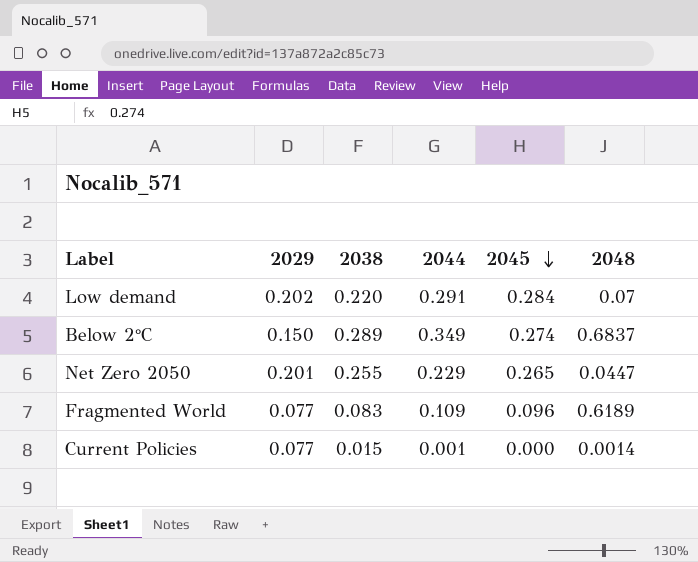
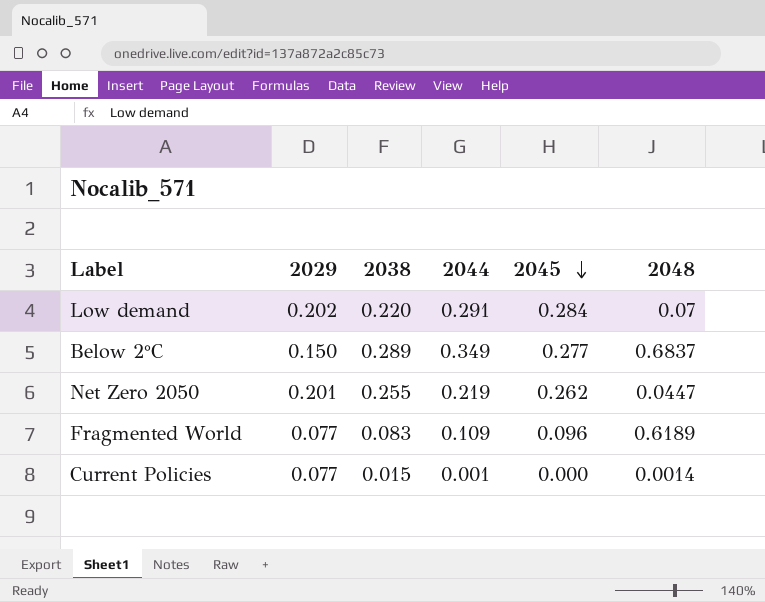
Below 2°C | 2045: 0.274 -> 0.277
Net Zero 2050 | 2044: 0.229 -> 0.219
Net Zero 2050 | 2045: 0.265 -> 0.262

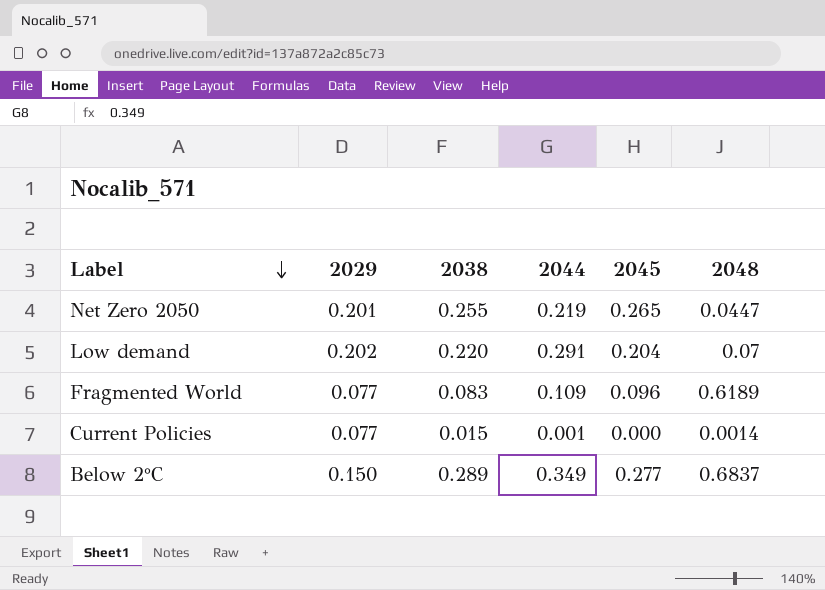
row order: 2045 descending -> Label descending
Net Zero 2050 | 2045: 0.262 -> 0.265
Low demand | 2045: 0.284 -> 0.204

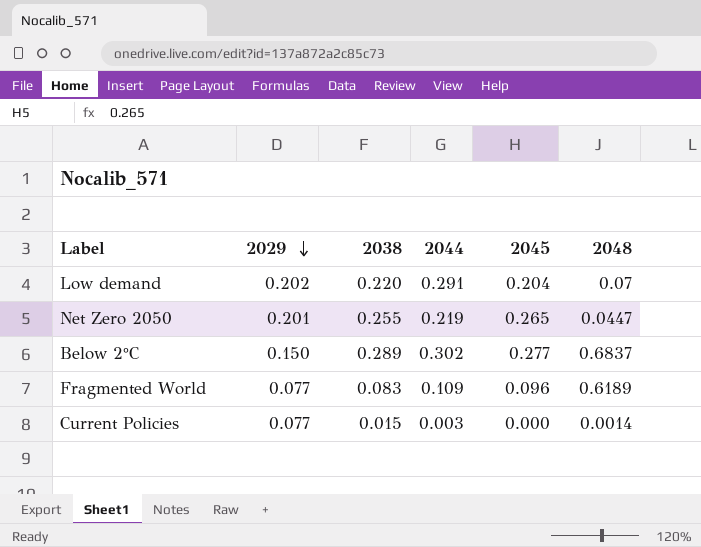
row order: Label descending -> 2029 descending
Below 2°C | 2044: 0.349 -> 0.302
Current Policies | 2044: 0.001 -> 0.003

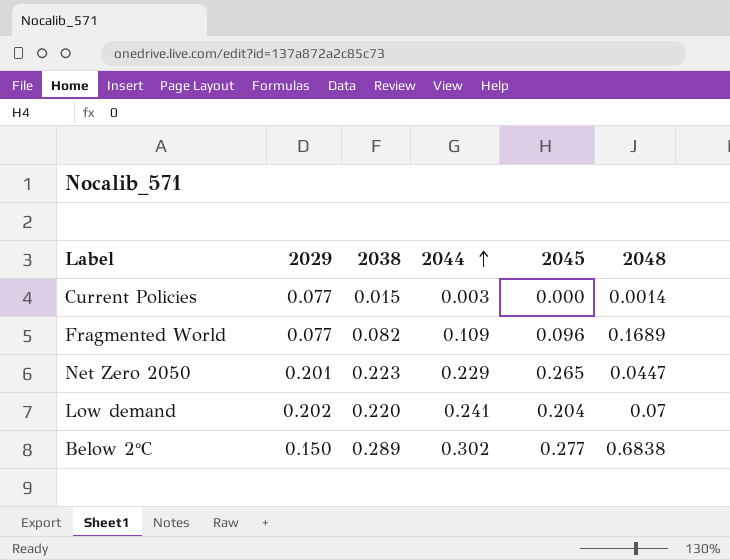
row order: 2029 descending -> 2044 ascending
Fragmented World | 2038: 0.083 -> 0.082
Fragmented World | 2048: 0.6189 -> 0.1689
Net Zero 2050 | 2038: 0.255 -> 0.223
Net Zero 2050 | 2044: 0.219 -> 0.229
Low demand | 2044: 0.291 -> 0.241
Below 2°C | 2048: 0.6837 -> 0.6838

